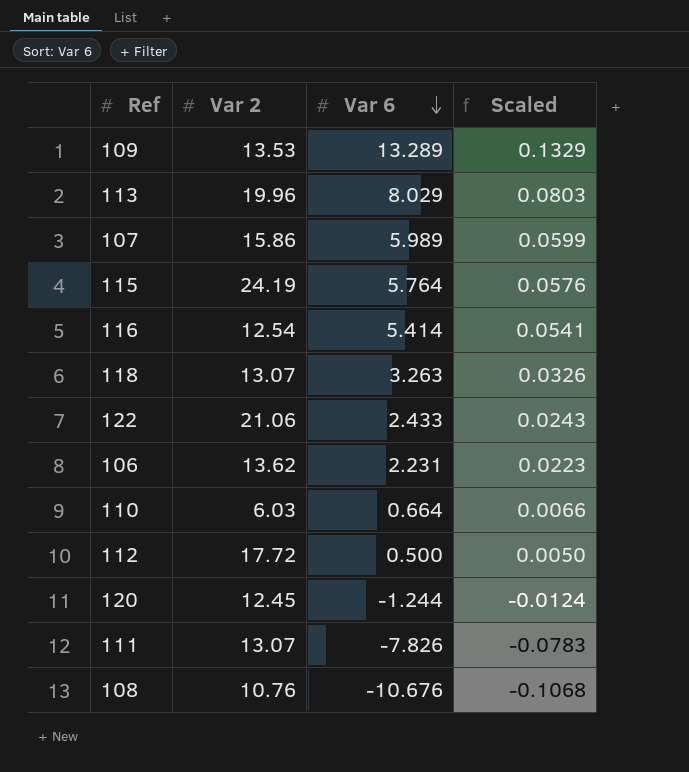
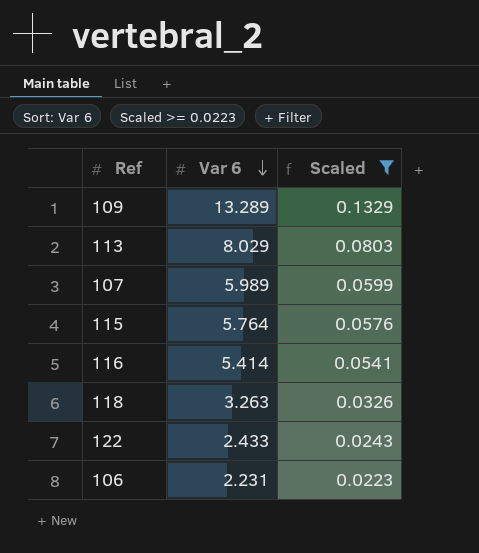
filter: none -> Scaled >= 0.0223
column Var 2 | position: 2 -> none

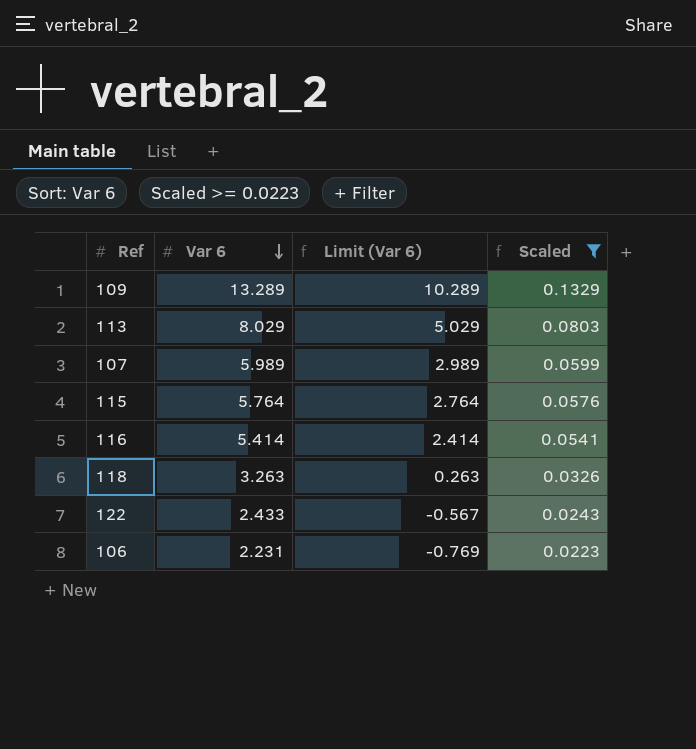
column Limit (Var 6) | formula: none -> [Var 6] - 3

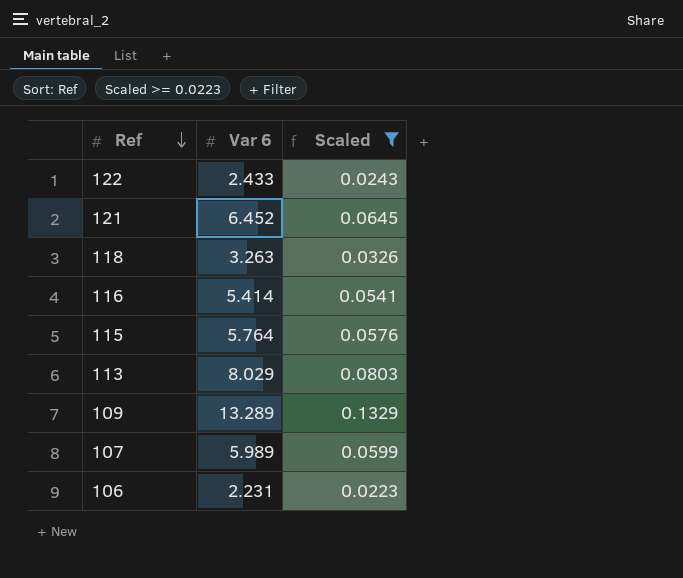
row order: Var 6 descending -> Ref descending
column Limit (Var 6) | formula: [Var 6] - 3 -> none
row 121: none -> 6.452 | 0.0645

